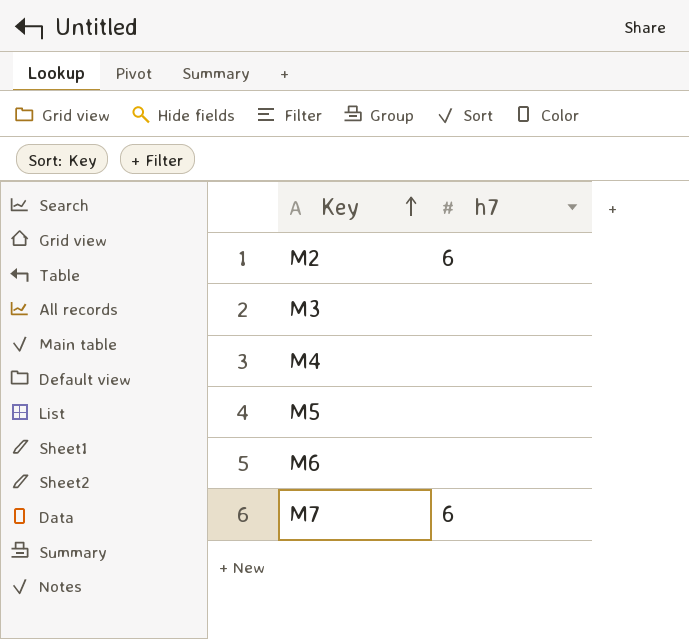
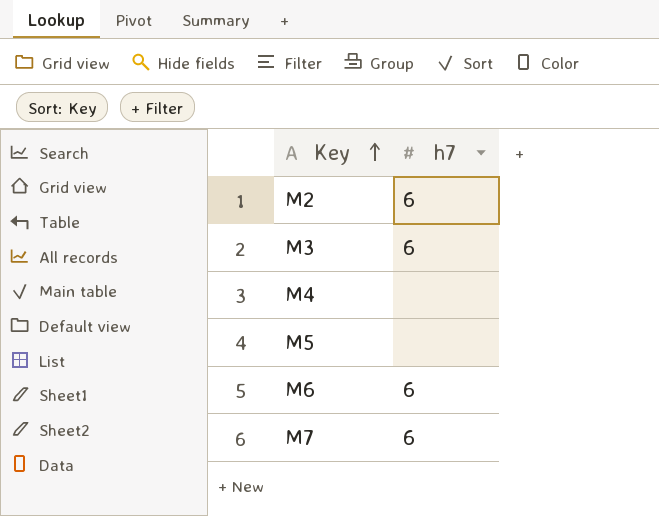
M3 | h7: none -> 6
M6 | h7: none -> 6

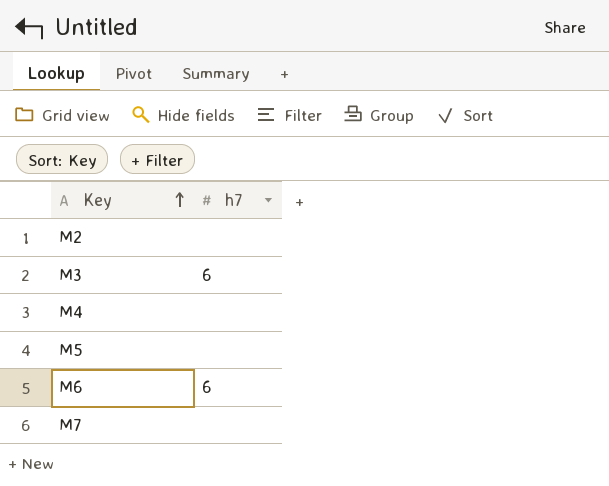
M2 | h7: 6 -> none
M7 | h7: 6 -> none

